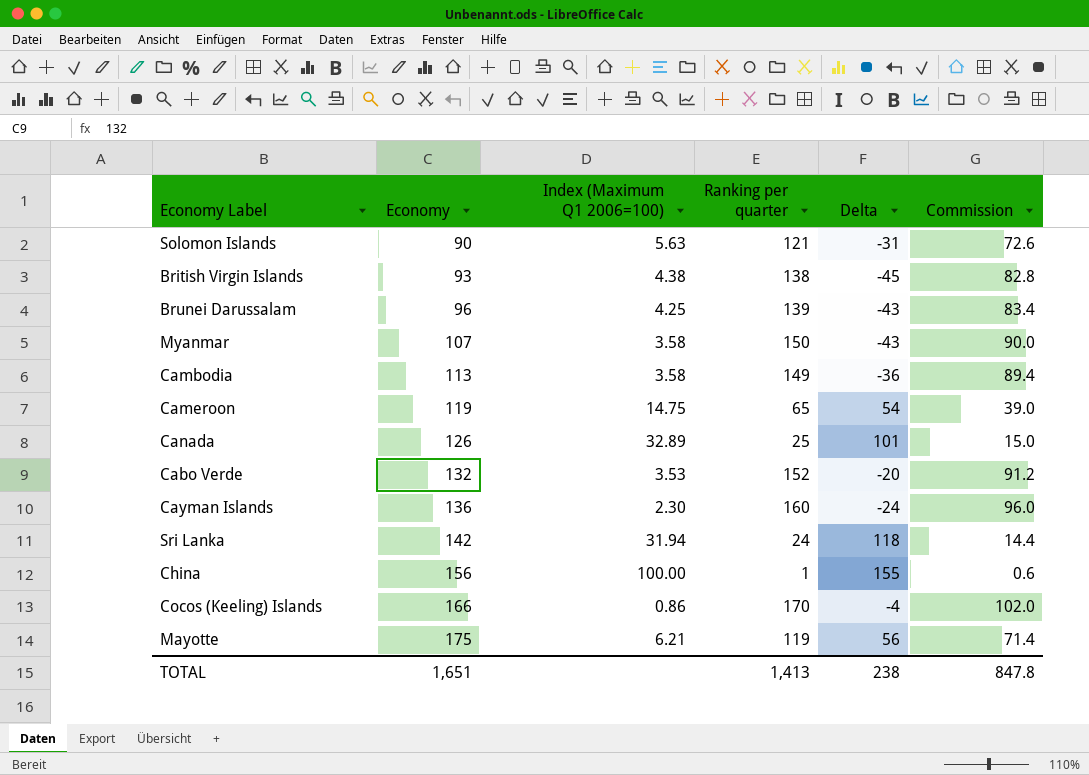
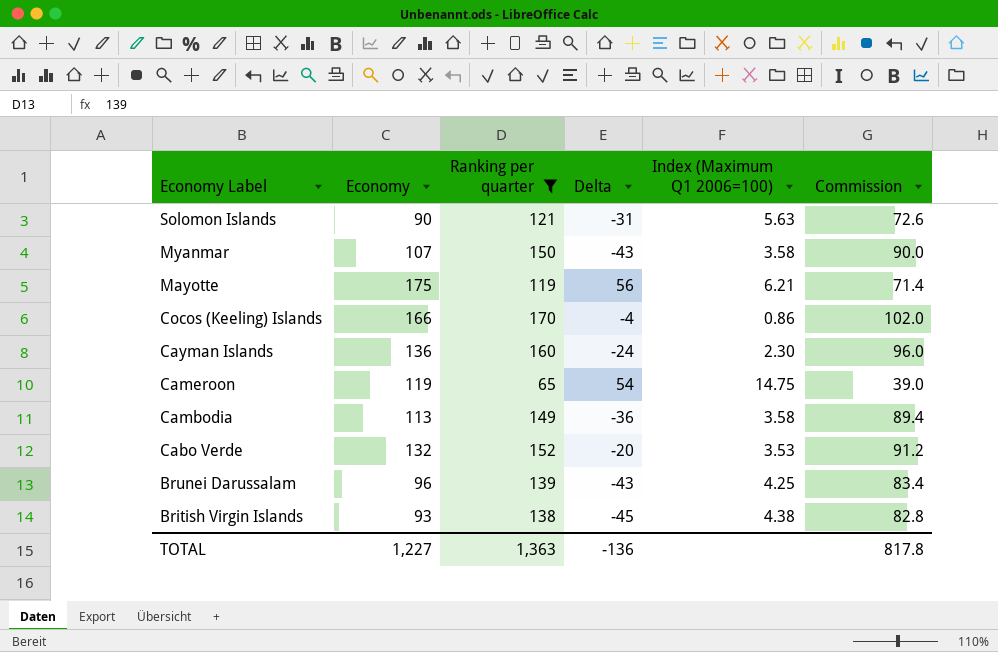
filter: none -> Ranking per quarter >= 65
row order: Economy ascending -> Economy Label descending
column Index (Maximum Q1 2006=100) | position: 3 -> 5
TOTAL | Economy: 1,651 -> 1,227
TOTAL | Ranking per quarter: 1,413 -> 1,363
TOTAL | Delta: 238 -> -136
TOTAL | Commission: 847.8 -> 817.8

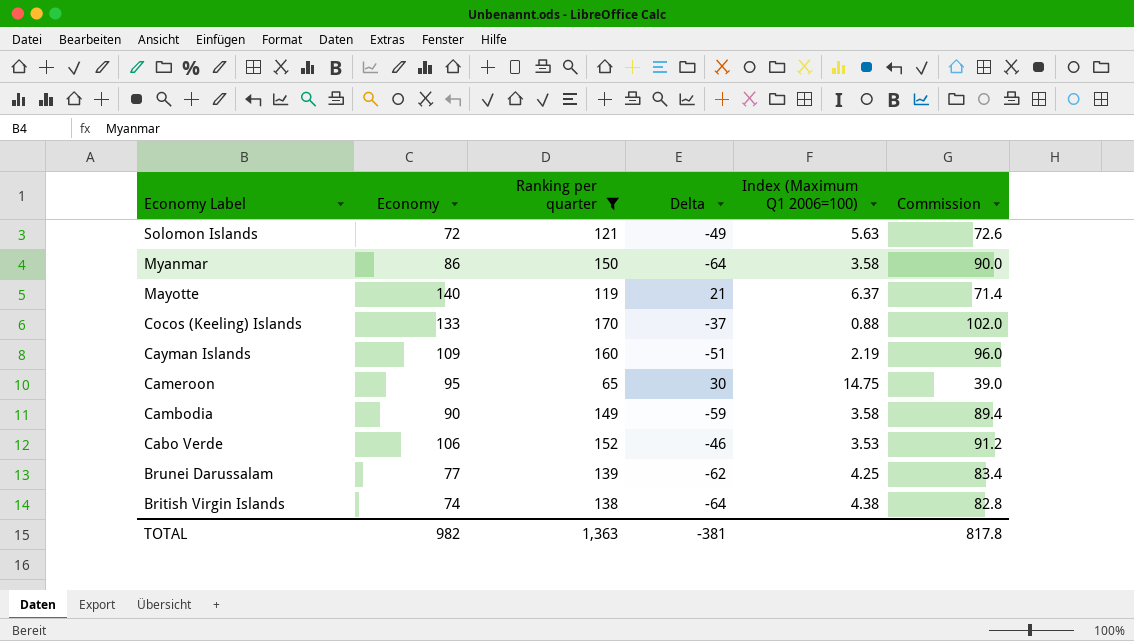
Solomon Islands | Economy: 90 -> 72
Solomon Islands | Delta: -31 -> -49
Myanmar | Economy: 107 -> 86
Myanmar | Delta: -43 -> -64
Mayotte | Economy: 175 -> 140
Mayotte | Delta: 56 -> 21
Mayotte | Index (Maximum Q1 2006=100): 6.21 -> 6.37
Cocos (Keeling) Islands | Economy: 166 -> 133
Cocos (Keeling) Islands | Delta: -4 -> -37
Cocos (Keeling) Islands | Index (Maximum Q1 2006=100): 0.86 -> 0.88
Cayman Islands | Economy: 136 -> 109
Cayman Islands | Delta: -24 -> -51
Cayman Islands | Index (Maximum Q1 2006=100): 2.30 -> 2.19
Cameroon | Economy: 119 -> 95
Cameroon | Delta: 54 -> 30
Cambodia | Economy: 113 -> 90
Cambodia | Delta: -36 -> -59
Cabo Verde | Economy: 132 -> 106
Cabo Verde | Delta: -20 -> -46
Brunei Darussalam | Economy: 96 -> 77
Brunei Darussalam | Delta: -43 -> -62
British Virgin Islands | Economy: 93 -> 74
British Virgin Islands | Delta: -45 -> -64
TOTAL | Economy: 1,227 -> 982
TOTAL | Delta: -136 -> -381

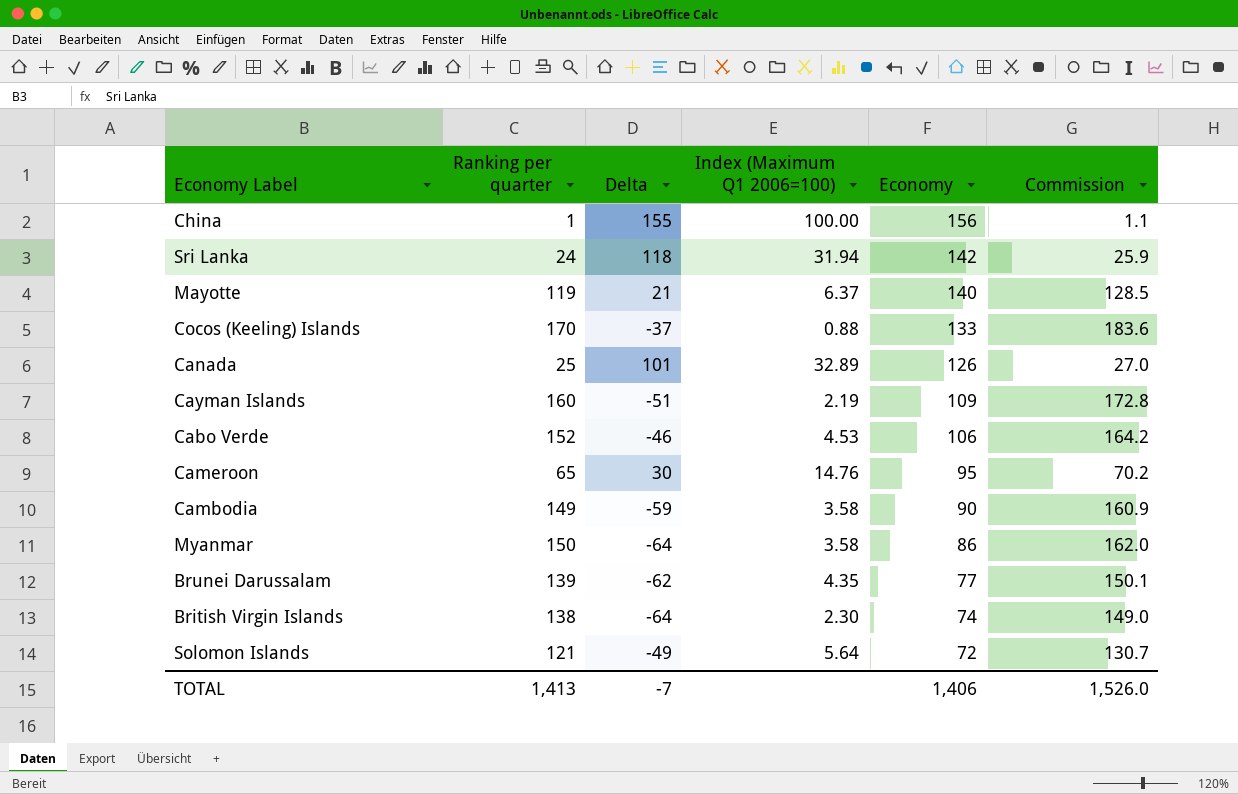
filter: Ranking per quarter >= 65 -> none
row order: Economy Label descending -> Economy descending
column Economy | position: 2 -> 5
column Commission | formula: [Ranking per quarter] * 0.6 -> [Ranking per quarter] * 1.08
Cabo Verde | Index (Maximum Q1 2006=100): 3.53 -> 4.53
Cameroon | Index (Maximum Q1 2006=100): 14.75 -> 14.76
Brunei Darussalam | Index (Maximum Q1 2006=100): 4.25 -> 4.35
British Virgin Islands | Index (Maximum Q1 2006=100): 4.38 -> 2.30
Solomon Islands | Index (Maximum Q1 2006=100): 5.63 -> 5.64
TOTAL | Ranking per quarter: 1,363 -> 1,413
TOTAL | Delta: -381 -> -7
TOTAL | Economy: 982 -> 1,406
TOTAL | Commission: 817.8 -> 1,526.0

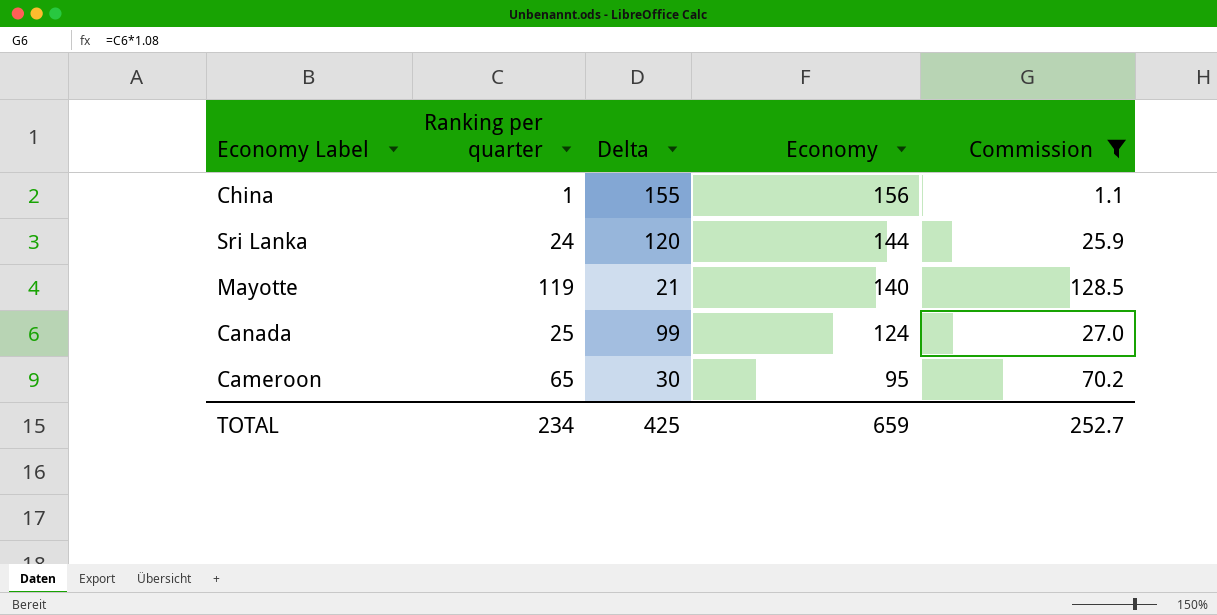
filter: none -> Commission <= 128.5
column Index (Maximum Q1 2006=100) | position: 4 -> none
Sri Lanka | Delta: 118 -> 120
Sri Lanka | Economy: 142 -> 144
Canada | Delta: 101 -> 99
Canada | Economy: 126 -> 124
TOTAL | Ranking per quarter: 1,413 -> 234
TOTAL | Delta: -7 -> 425
TOTAL | Economy: 1,406 -> 659
TOTAL | Commission: 1,526.0 -> 252.7

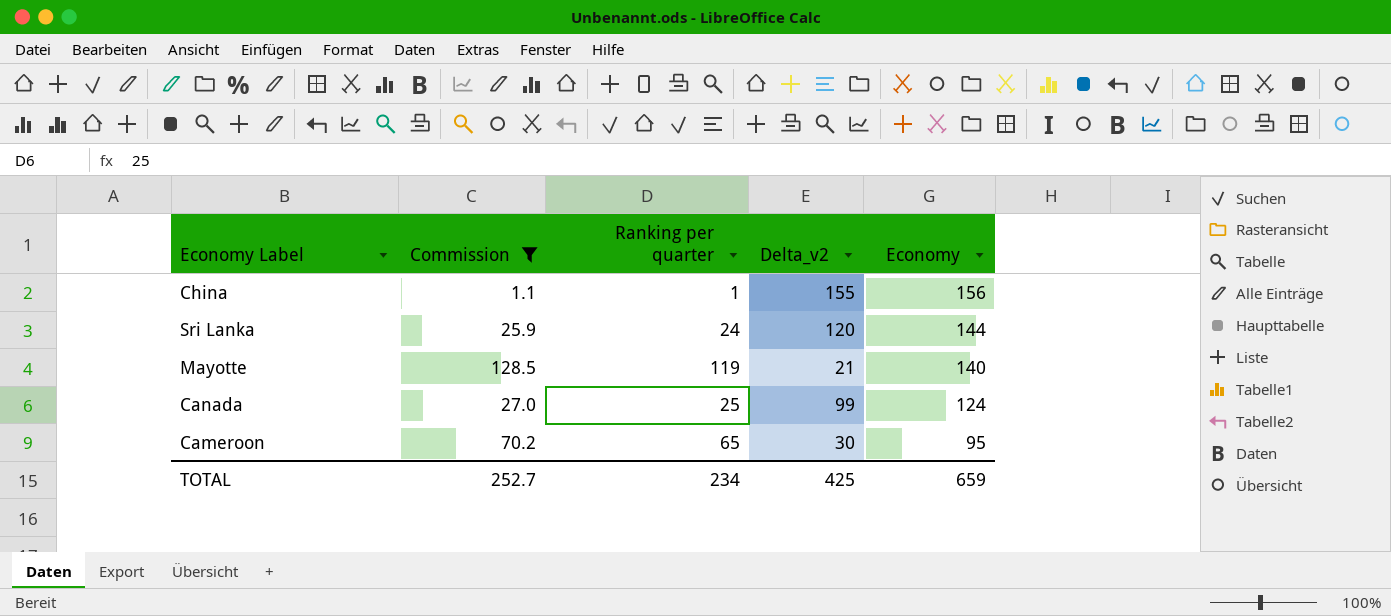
column Commission | position: 5 -> 2
column name: Delta -> Delta_v2

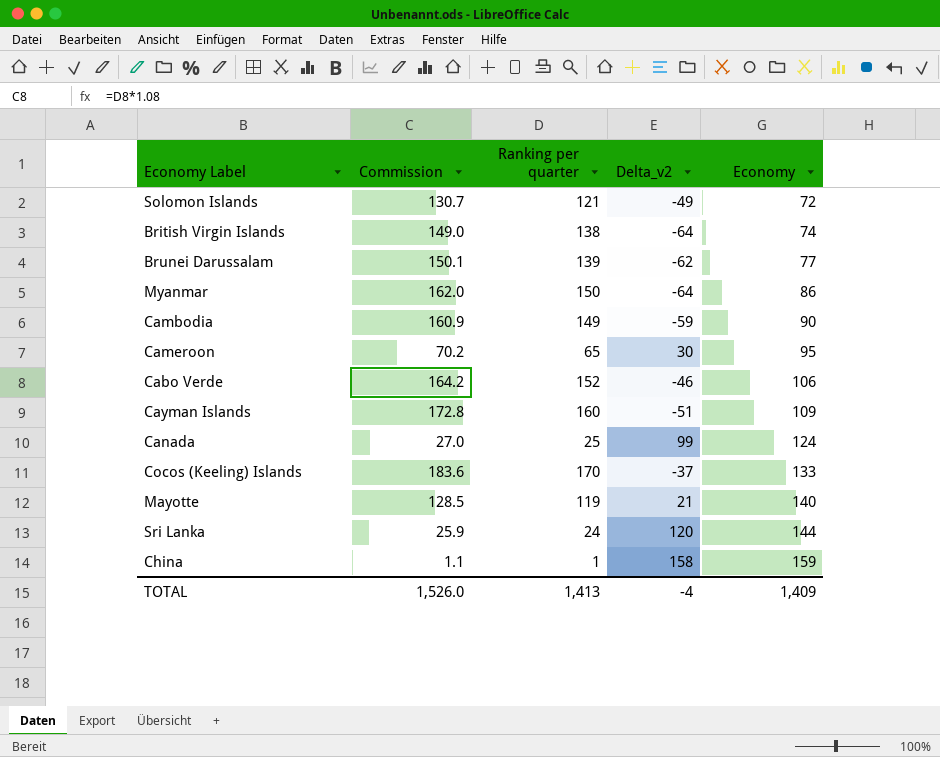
filter: Commission <= 128.5 -> none
row order: Economy descending -> Economy ascending
China | Delta_v2: 155 -> 158
China | Economy: 156 -> 159
TOTAL | Commission: 252.7 -> 1,526.0
TOTAL | Ranking per quarter: 234 -> 1,413
TOTAL | Delta_v2: 425 -> -4
TOTAL | Economy: 659 -> 1,409

